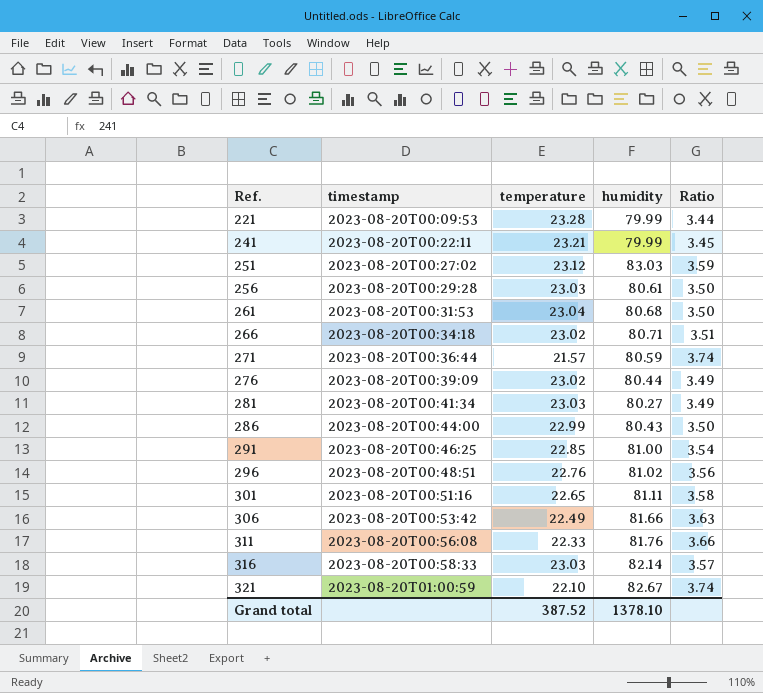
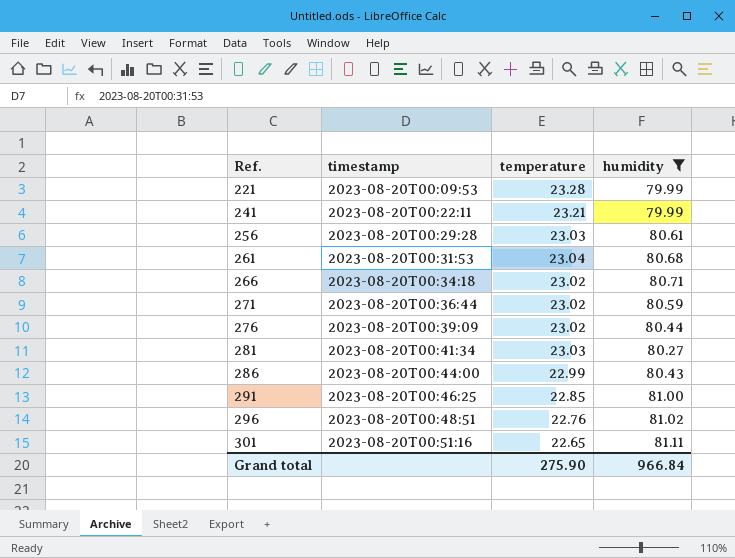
filter: none -> humidity <= 81.11
column Ratio | formula: [humidity] / [temperature] -> none
271 | temperature: 21.57 -> 23.02
Grand total | temperature: 387.52 -> 275.90
Grand total | humidity: 1378.10 -> 966.84

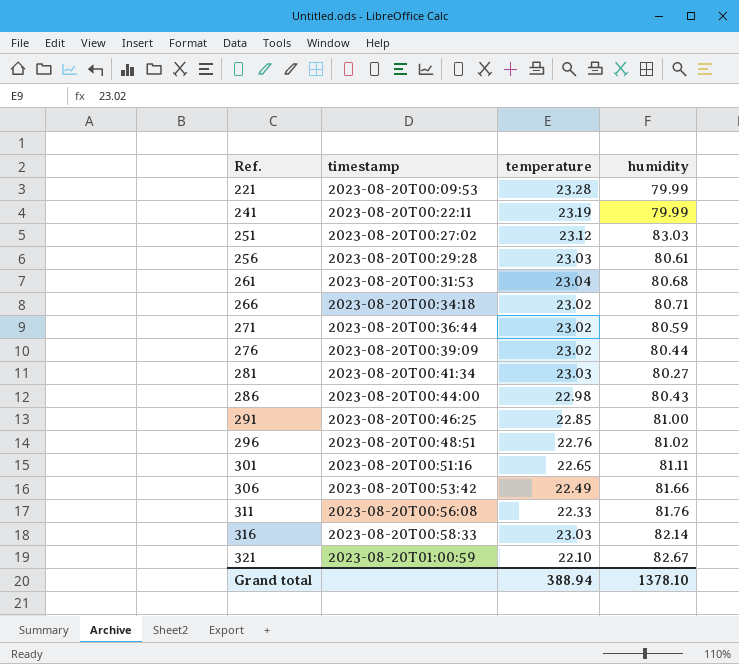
filter: humidity <= 81.11 -> none
241 | temperature: 23.21 -> 23.19
286 | temperature: 22.99 -> 22.98
Grand total | temperature: 275.90 -> 388.94
Grand total | humidity: 966.84 -> 1378.10

